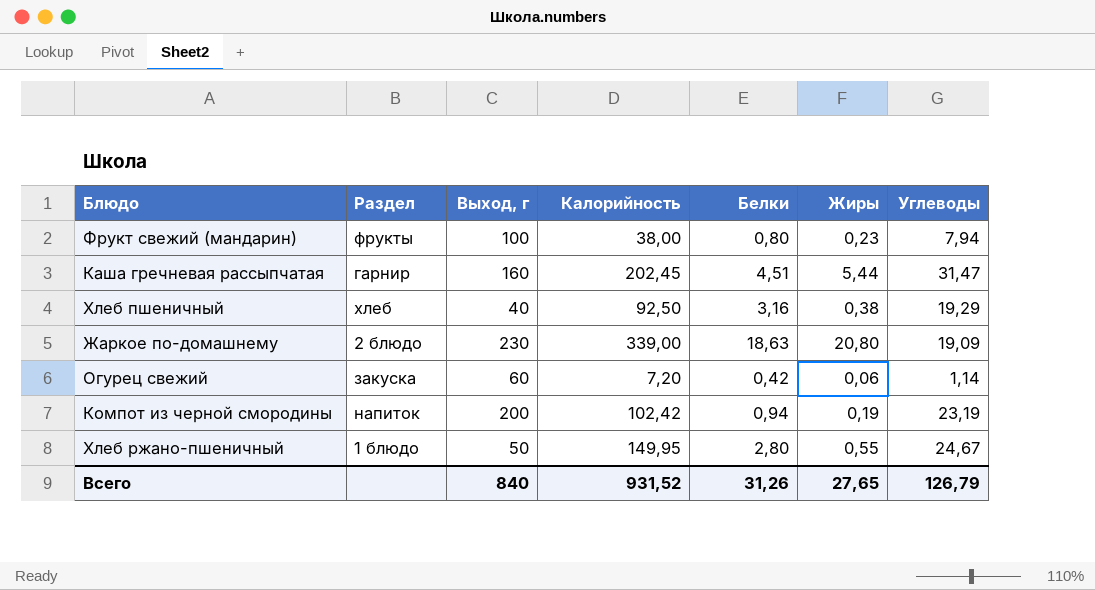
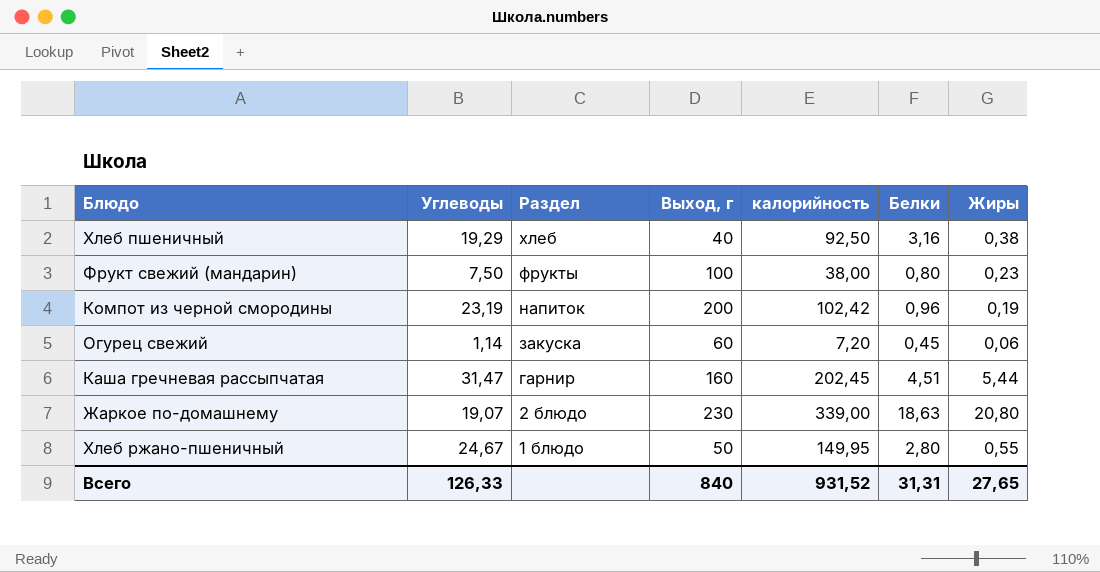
row order: none -> Раздел descending
column Углеводы | position: 7 -> 2
column name: Калорийность -> калорийность
Фрукт свежий (мандарин) | Углеводы: 7,94 -> 7,50
Компот из черной смородины | Белки: 0,94 -> 0,96
Огурец свежий | Белки: 0,42 -> 0,45
Жаркое по-домашнему | Углеводы: 19,09 -> 19,07
Всего | Углеводы: 126,79 -> 126,33
Всего | Белки: 31,26 -> 31,31

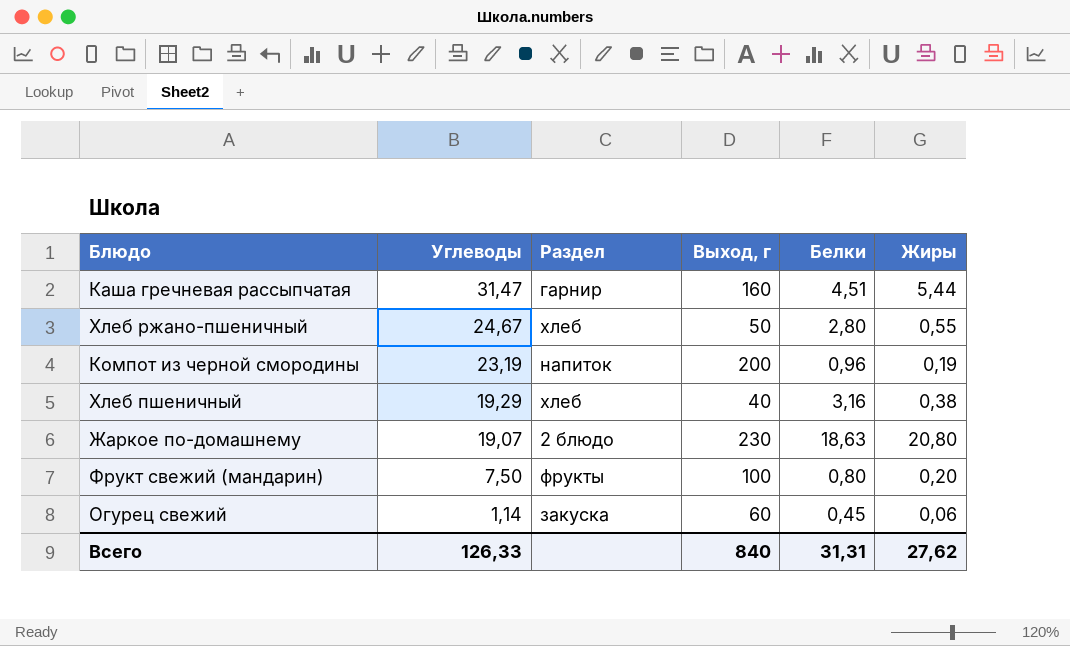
row order: Раздел descending -> Углеводы descending
column калорийность | position: 5 -> none
Хлеб ржано-пшеничный | Раздел: 1 блюдо -> хлеб
Фрукт свежий (мандарин) | Жиры: 0,23 -> 0,20
Всего | Жиры: 27,65 -> 27,62

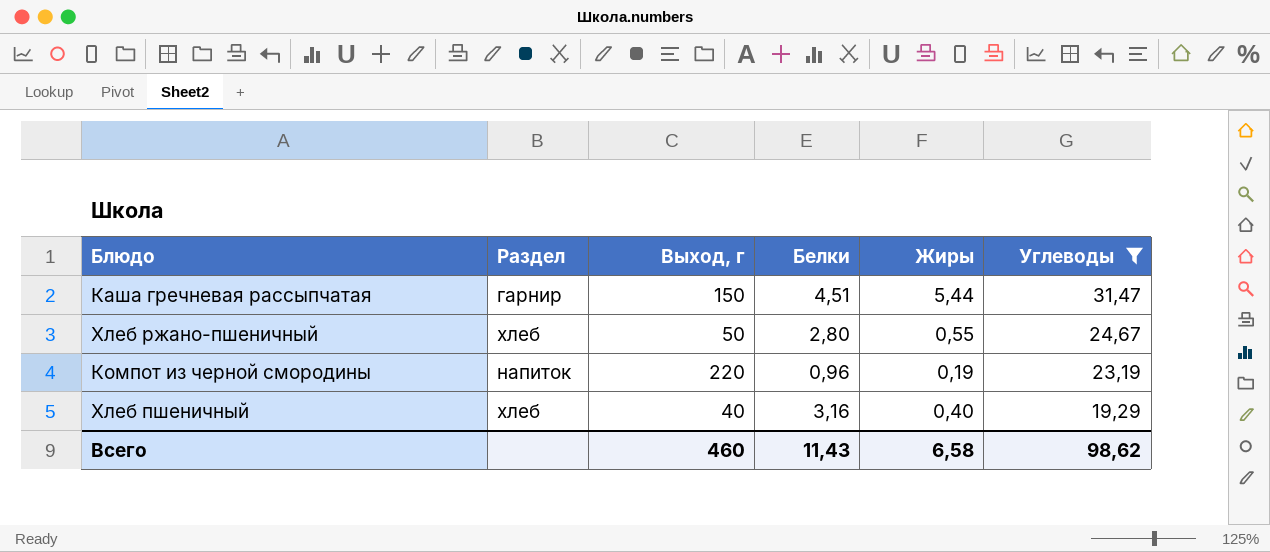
filter: none -> Углеводы >= 19,29
column Углеводы | position: 2 -> 6
Каша гречневая рассыпчатая | Выход, г: 160 -> 150
Компот из черной смородины | Выход, г: 200 -> 220
Хлеб пшеничный | Жиры: 0,38 -> 0,40
Всего | Выход, г: 840 -> 460
Всего | Белки: 31,31 -> 11,43
Всего | Жиры: 27,62 -> 6,58
Всего | Углеводы: 126,33 -> 98,62

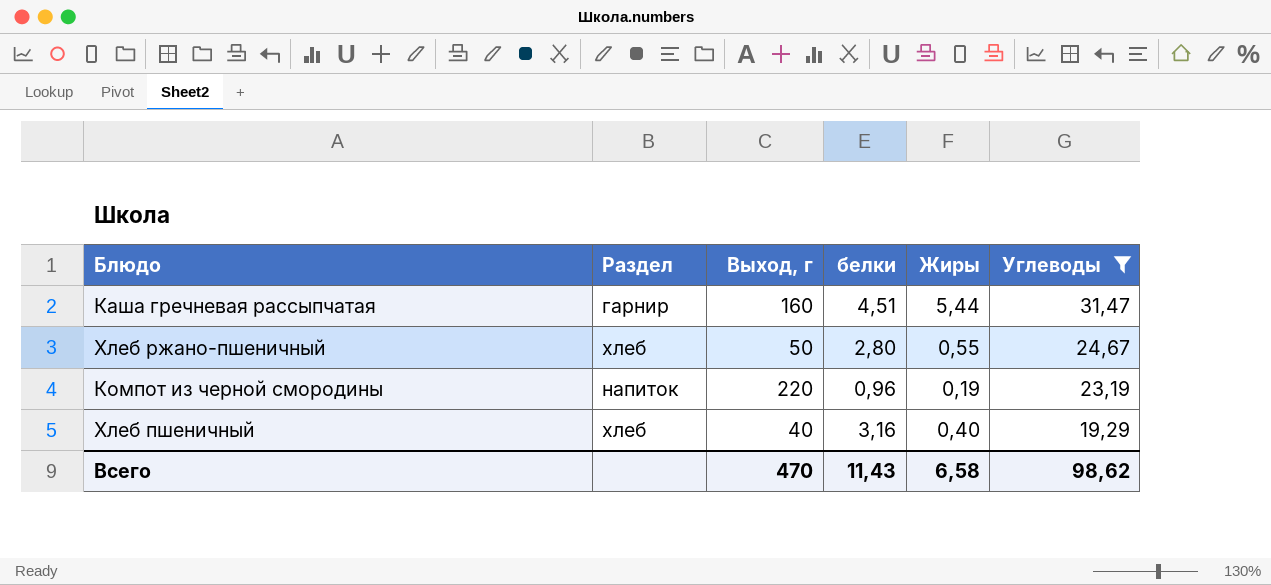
column name: Белки -> белки
Каша гречневая рассыпчатая | Выход, г: 150 -> 160
Всего | Выход, г: 460 -> 470

